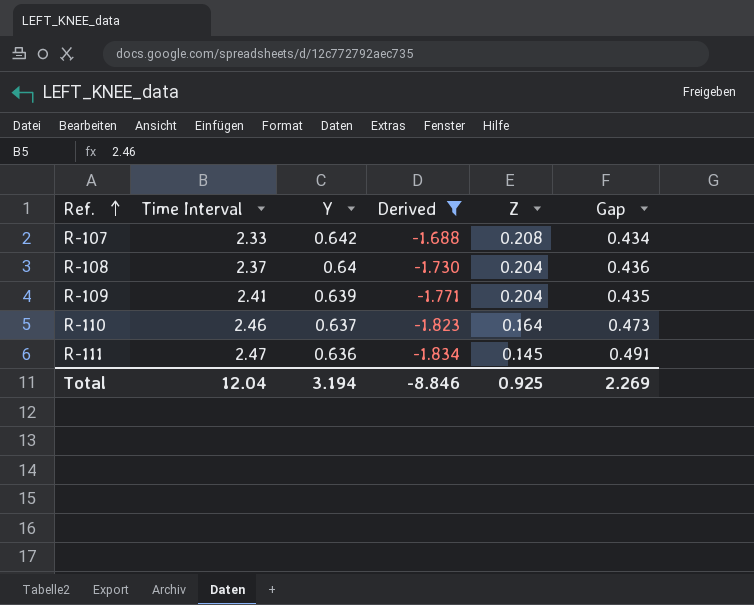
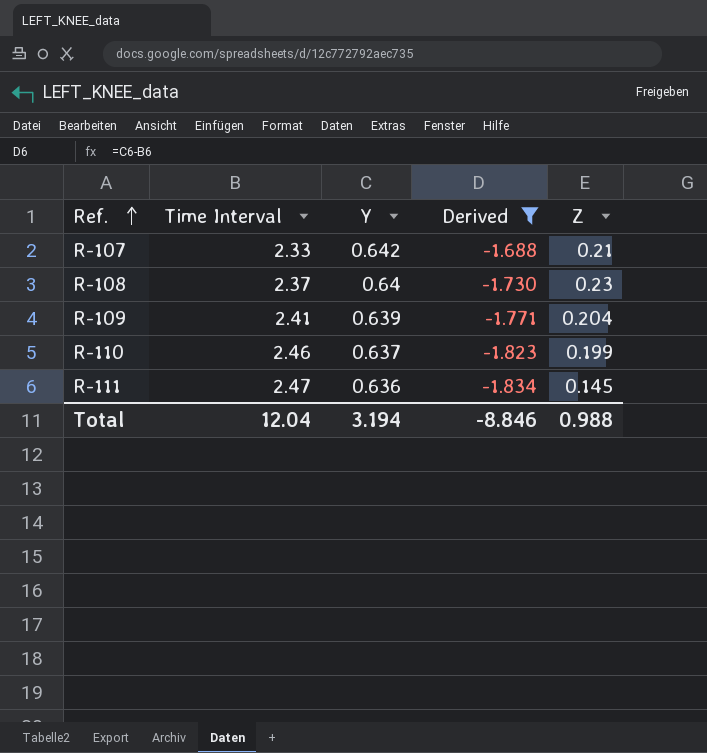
column Gap | formula: [Y] - [Z] -> none
R-107 | Z: 0.208 -> 0.21
R-108 | Z: 0.204 -> 0.23
R-110 | Z: 0.164 -> 0.199
Total | Z: 0.925 -> 0.988

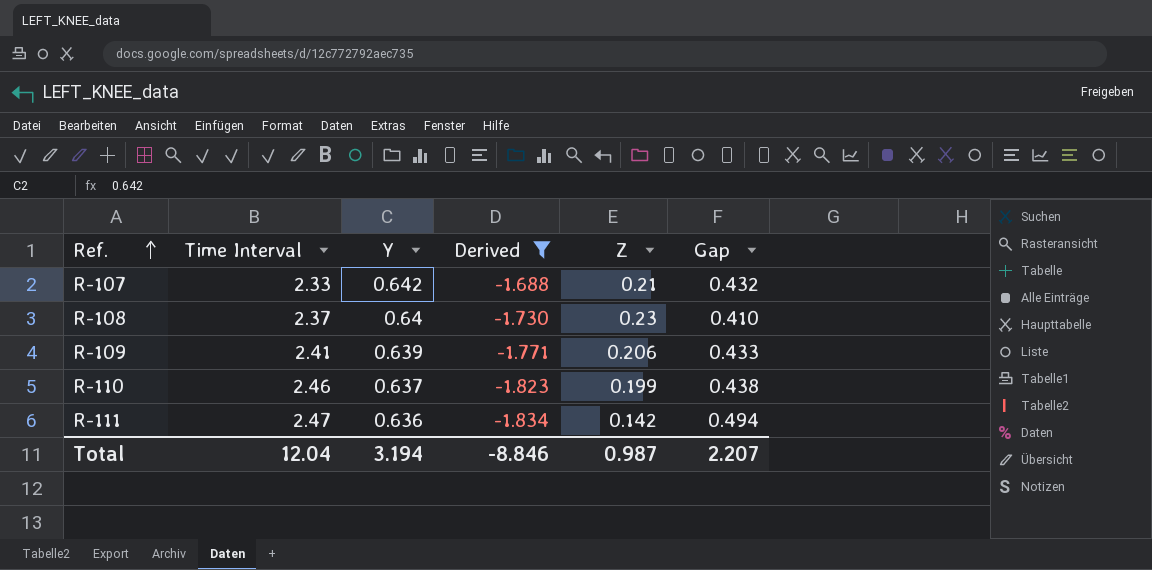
column Gap | formula: none -> [Y] - [Z]
R-109 | Z: 0.204 -> 0.206
R-111 | Z: 0.145 -> 0.142
Total | Z: 0.988 -> 0.987

